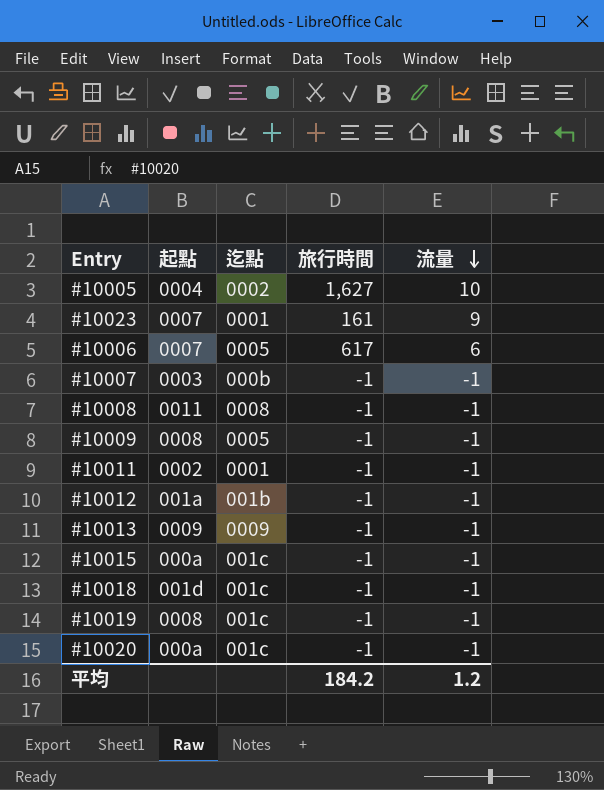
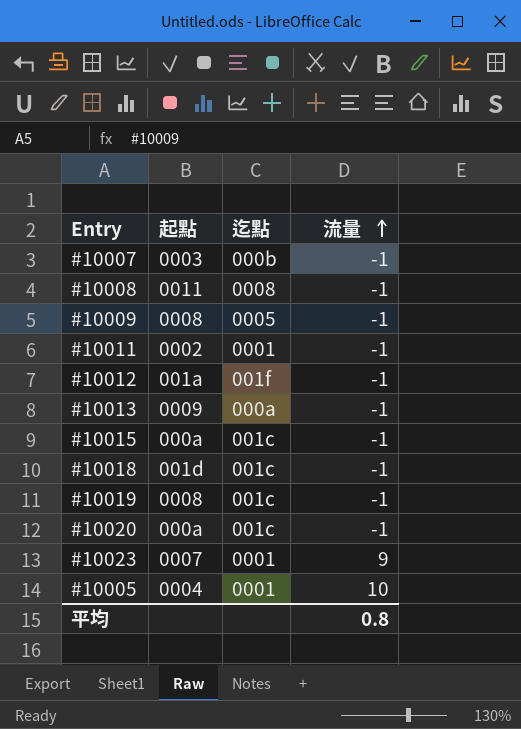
row order: 流量 descending -> 流量 ascending
column 旅行時間 | position: 4 -> none
row #10006: 0007 | 0005 | 617 | 6 -> none
#10012 | 迄點: 001b -> 001f
#10013 | 迄點: 0009 -> 000a
#10005 | 迄點: 0002 -> 0001
平均 | 流量: 1.2 -> 0.8

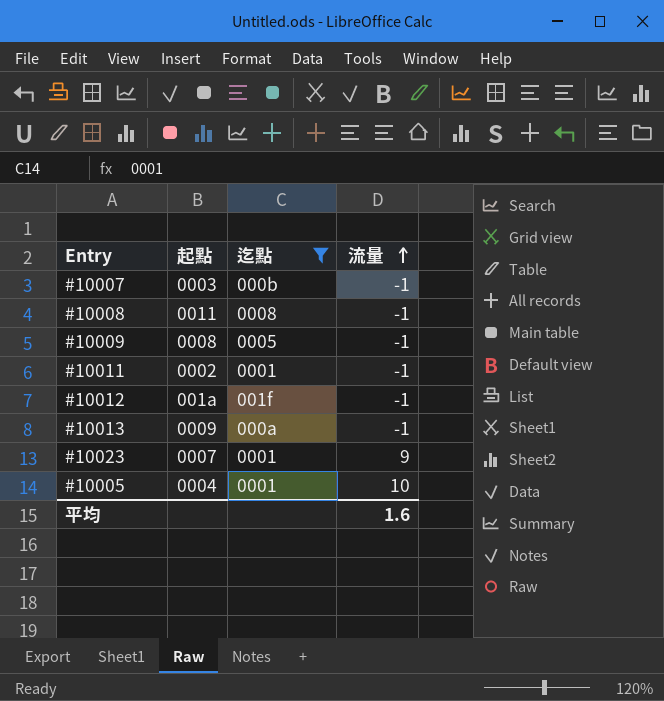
filter: none -> 迄點 != 001c
平均 | 流量: 0.8 -> 1.6

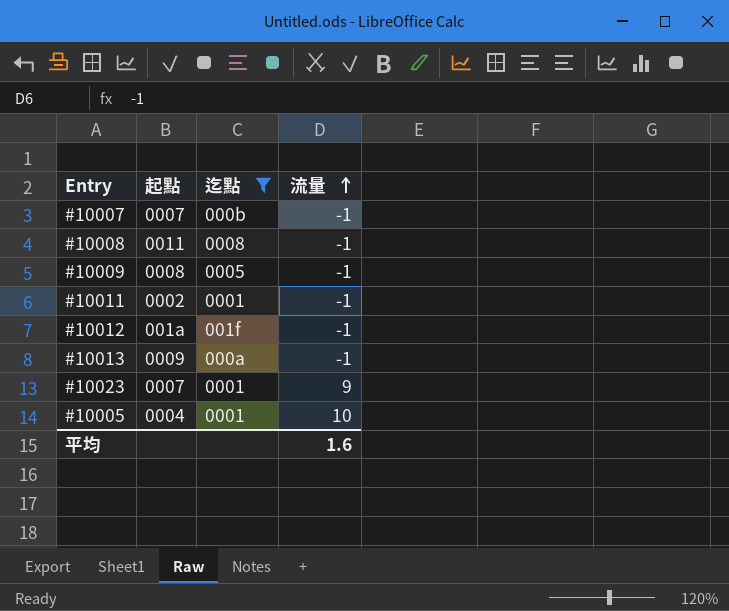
#10007 | 起點: 0003 -> 0007

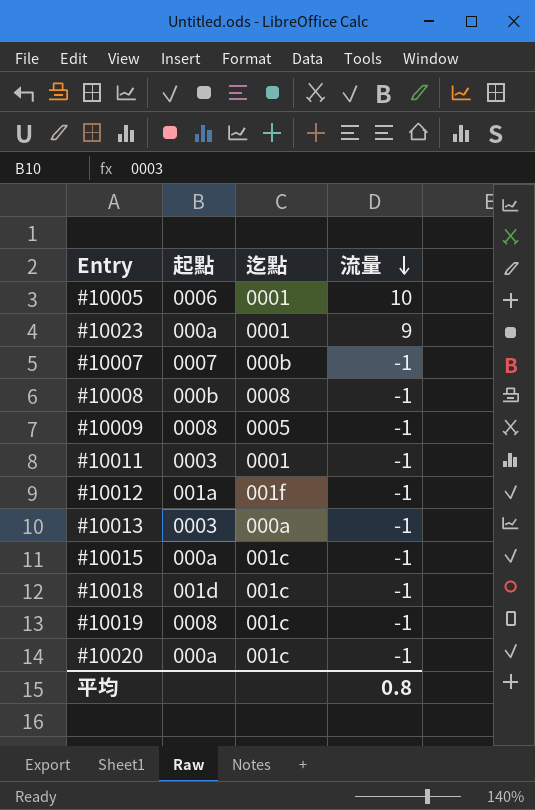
filter: 迄點 != 001c -> none
row order: 流量 ascending -> 流量 descending
#10005 | 起點: 0004 -> 0006
#10023 | 起點: 0007 -> 000a
#10008 | 起點: 0011 -> 000b
#10011 | 起點: 0002 -> 0003
#10013 | 起點: 0009 -> 0003
平均 | 流量: 1.6 -> 0.8

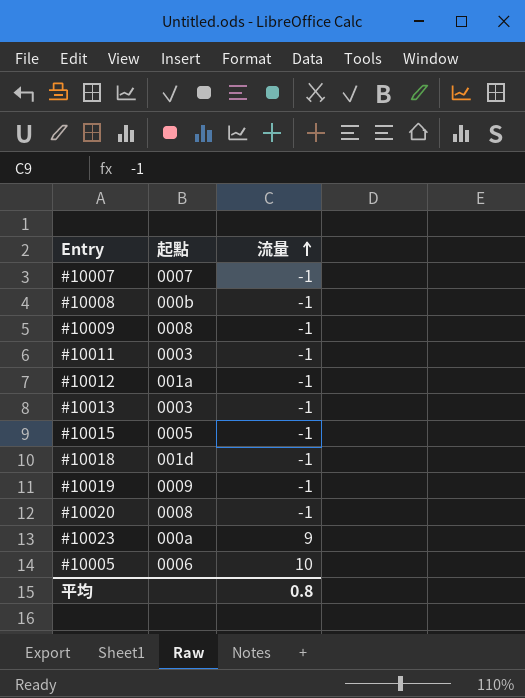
row order: 流量 descending -> 流量 ascending
column 迄點 | position: 3 -> none
#10015 | 起點: 000a -> 0005
#10019 | 起點: 0008 -> 0009
#10020 | 起點: 000a -> 0008

